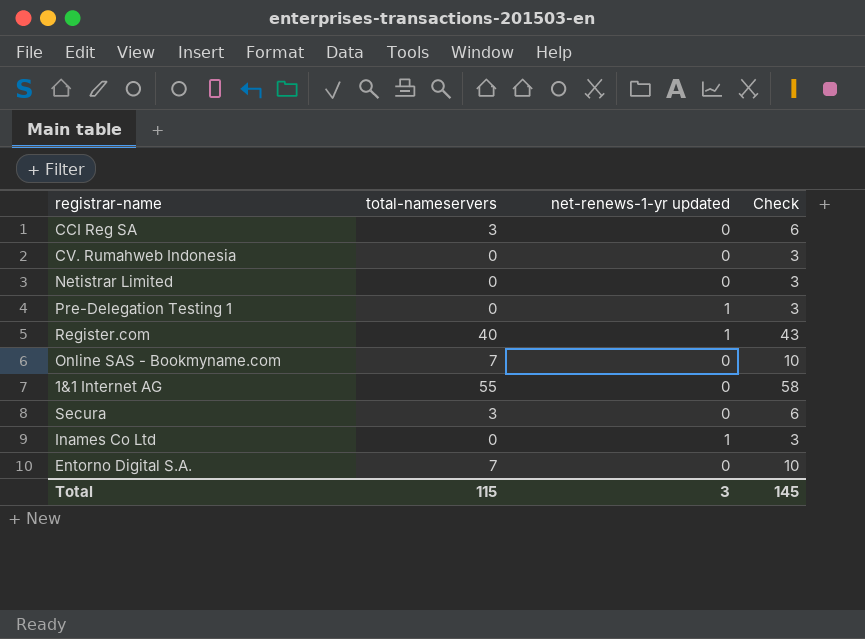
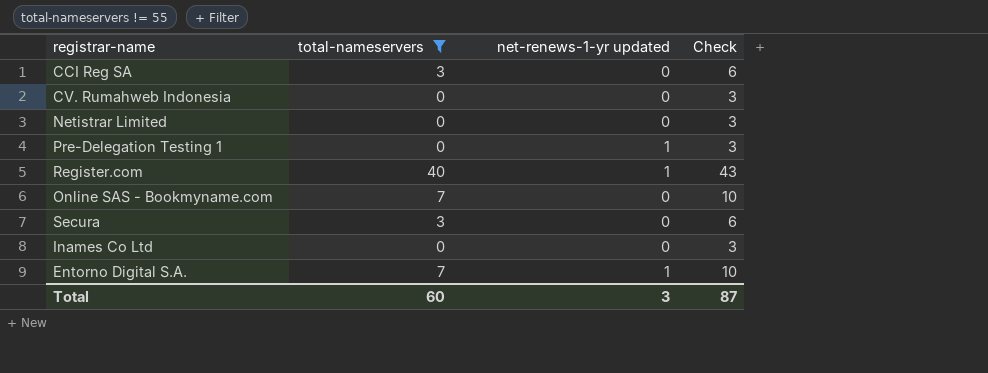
filter: none -> total-nameservers != 55
Inames Co Ltd | net-renews-1-yr updated: 1 -> 0
Entorno Digital S.A. | net-renews-1-yr updated: 0 -> 1
Total | total-nameservers: 115 -> 60
Total | Check: 145 -> 87

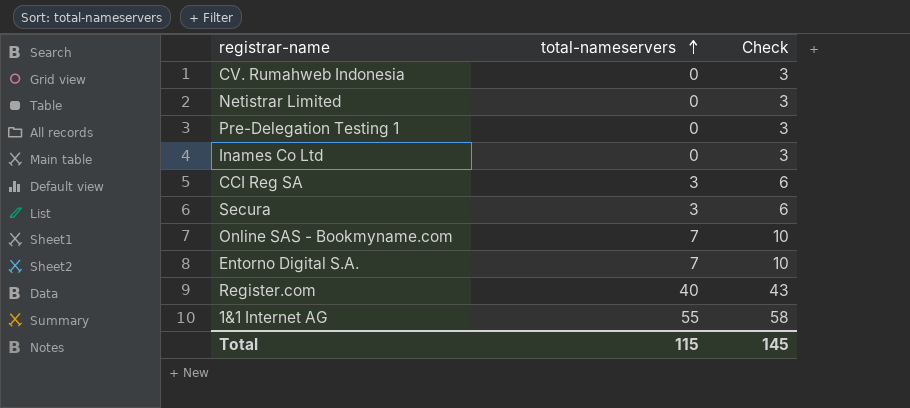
filter: total-nameservers != 55 -> none
row order: none -> total-nameservers ascending
column net-renews-1-yr updated | position: 3 -> none
Total | total-nameservers: 60 -> 115
Total | Check: 87 -> 145

